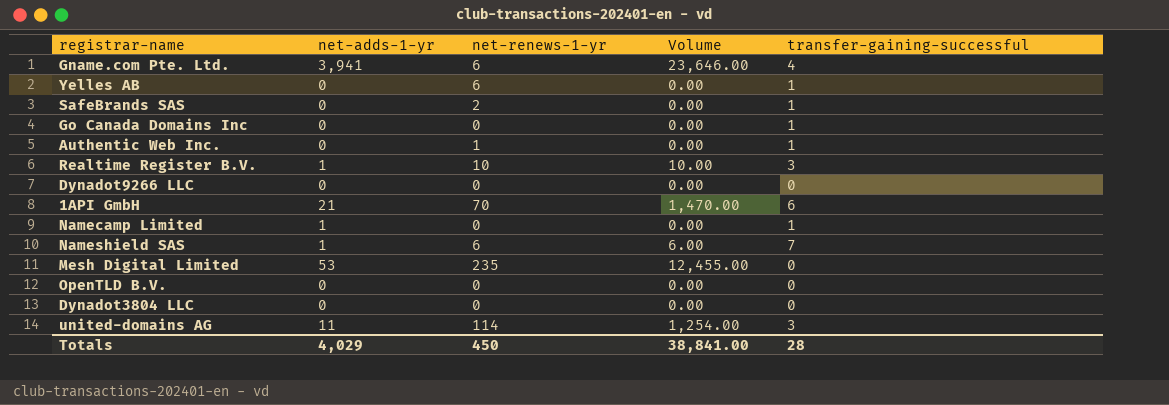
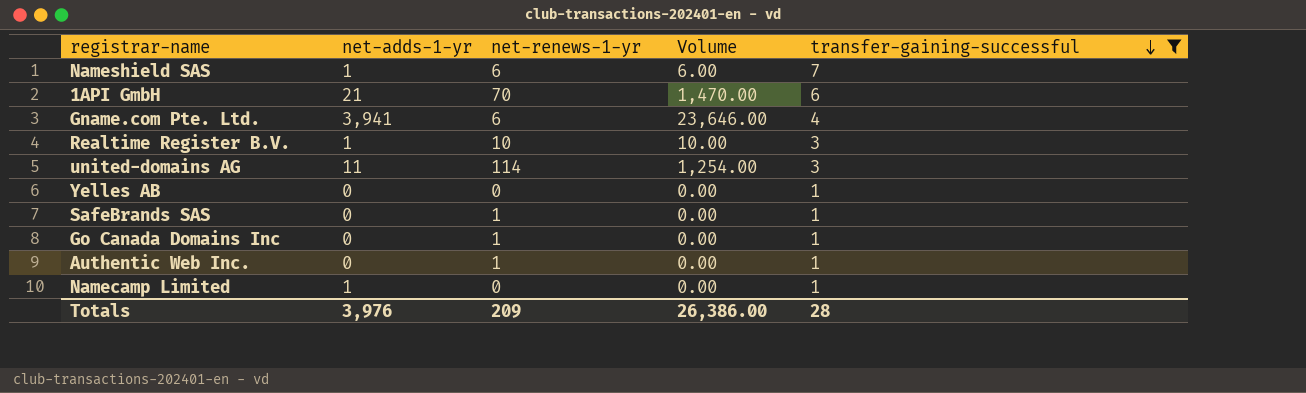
filter: none -> transfer-gaining-successful != 0
row order: none -> transfer-gaining-successful descending
Yelles AB | net-renews-1-yr: 6 -> 0
SafeBrands SAS | net-renews-1-yr: 2 -> 1
Go Canada Domains Inc | net-renews-1-yr: 0 -> 1
Totals | net-adds-1-yr: 4,029 -> 3,976
Totals | net-renews-1-yr: 450 -> 209
Totals | Volume: 38,841.00 -> 26,386.00

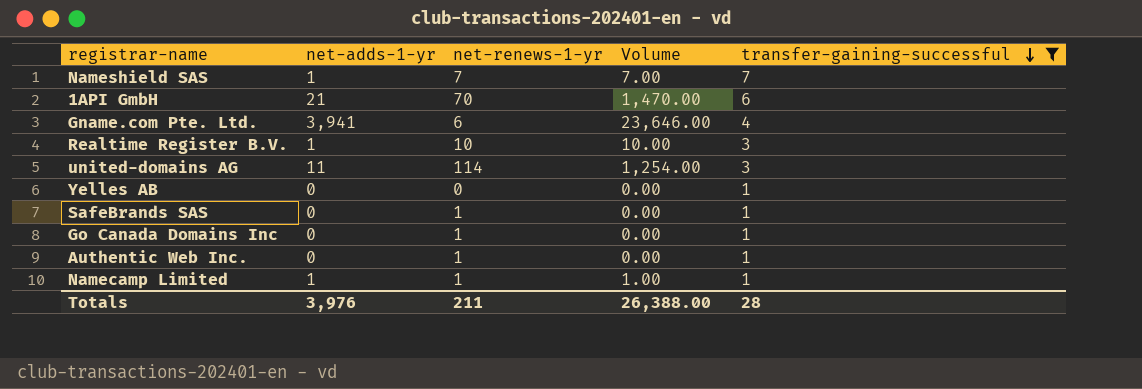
Nameshield SAS | net-renews-1-yr: 6 -> 7
Nameshield SAS | Volume: 6.00 -> 7.00
Namecamp Limited | net-renews-1-yr: 0 -> 1
Namecamp Limited | Volume: 0.00 -> 1.00
Totals | net-renews-1-yr: 209 -> 211
Totals | Volume: 26,386.00 -> 26,388.00

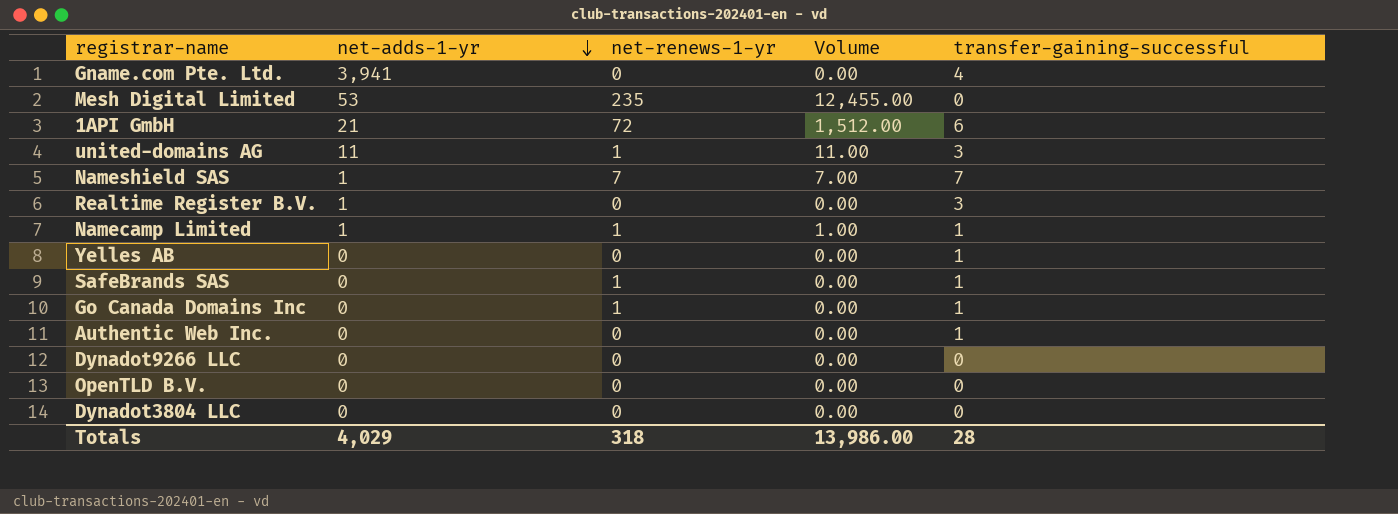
filter: transfer-gaining-successful != 0 -> none
row order: transfer-gaining-successful descending -> net-adds-1-yr descending
Gname.com Pte. Ltd. | net-renews-1-yr: 6 -> 0
Gname.com Pte. Ltd. | Volume: 23,646.00 -> 0.00
1API GmbH | net-renews-1-yr: 70 -> 72
1API GmbH | Volume: 1,470.00 -> 1,512.00
united-domains AG | net-renews-1-yr: 114 -> 1
united-domains AG | Volume: 1,254.00 -> 11.00
Realtime Register B.V. | net-renews-1-yr: 10 -> 0
Realtime Register B.V. | Volume: 10.00 -> 0.00
Authentic Web Inc. | net-renews-1-yr: 1 -> 0
Totals | net-adds-1-yr: 3,976 -> 4,029
Totals | net-renews-1-yr: 211 -> 318
Totals | Volume: 26,388.00 -> 13,986.00

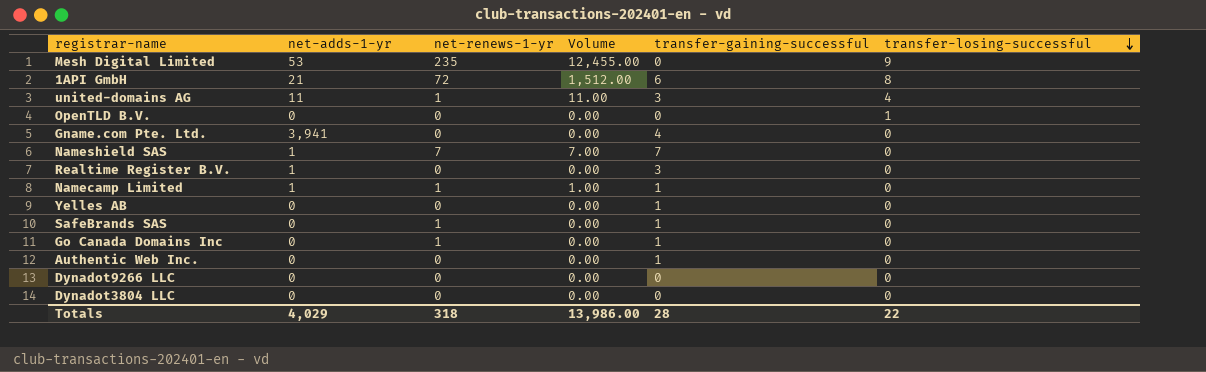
row order: net-adds-1-yr descending -> transfer-losing-successful descending
column transfer-losing-successful | position: none -> 6

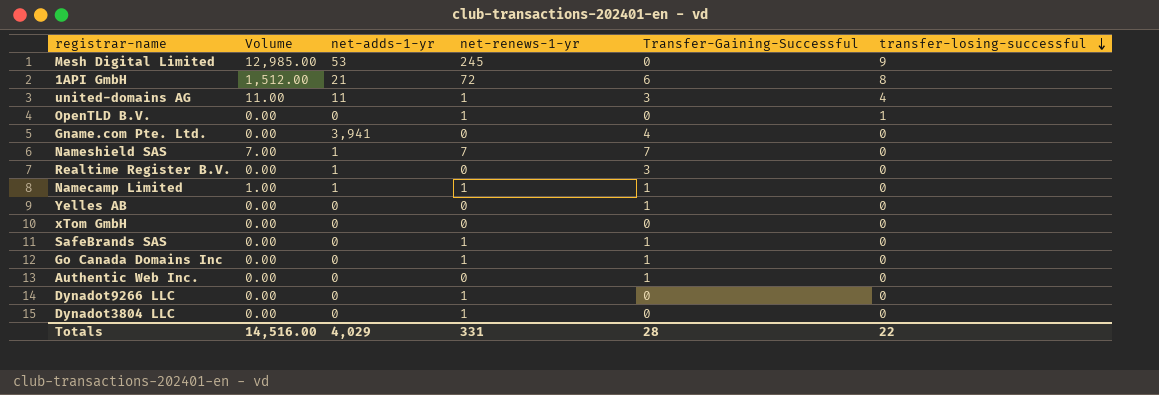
column Volume | position: 4 -> 2
column name: transfer-gaining-successful -> Transfer-Gaining-Successful
Mesh Digital Limited | Volume: 12,455.00 -> 12,985.00
Mesh Digital Limited | net-renews-1-yr: 235 -> 245
OpenTLD B.V. | net-renews-1-yr: 0 -> 1
row xTom GmbH: none -> 0.00 | 0 | 0 | 0 | 0
Dynadot9266 LLC | net-renews-1-yr: 0 -> 1
Dynadot3804 LLC | net-renews-1-yr: 0 -> 1
Totals | Volume: 13,986.00 -> 14,516.00
Totals | net-renews-1-yr: 318 -> 331

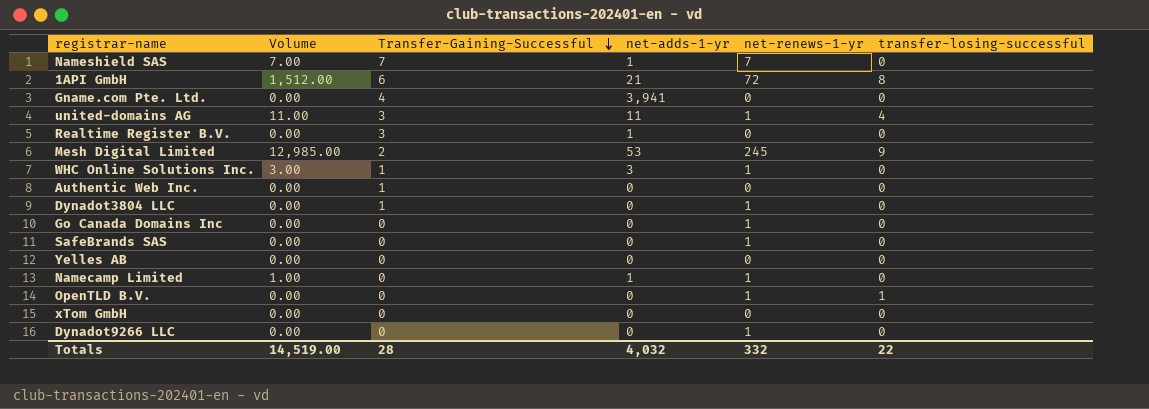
row order: transfer-losing-successful descending -> Transfer-Gaining-Successful descending
column Transfer-Gaining-Successful | position: 5 -> 3
Mesh Digital Limited | Transfer-Gaining-Successful: 0 -> 2
row WHC Online Solutions Inc.: none -> 3.00 | 1 | 3 | 1 | 0
Dynadot3804 LLC | Transfer-Gaining-Successful: 0 -> 1
Go Canada Domains Inc | Transfer-Gaining-Successful: 1 -> 0
SafeBrands SAS | Transfer-Gaining-Successful: 1 -> 0
Yelles AB | Transfer-Gaining-Successful: 1 -> 0
Namecamp Limited | Transfer-Gaining-Successful: 1 -> 0
Totals | Volume: 14,516.00 -> 14,519.00
Totals | net-adds-1-yr: 4,029 -> 4,032
Totals | net-renews-1-yr: 331 -> 332

